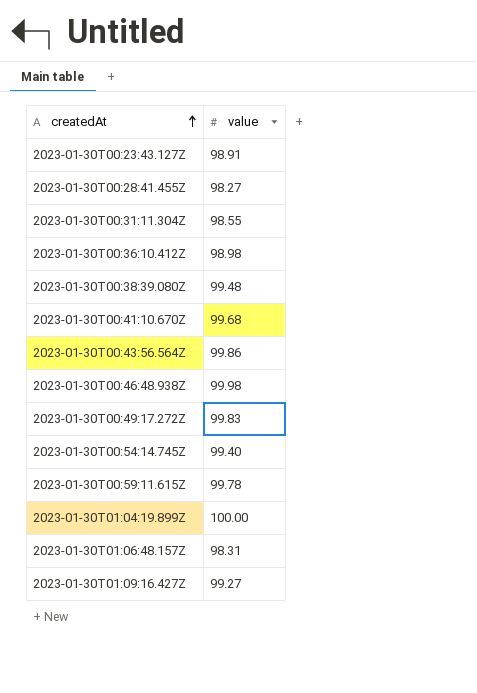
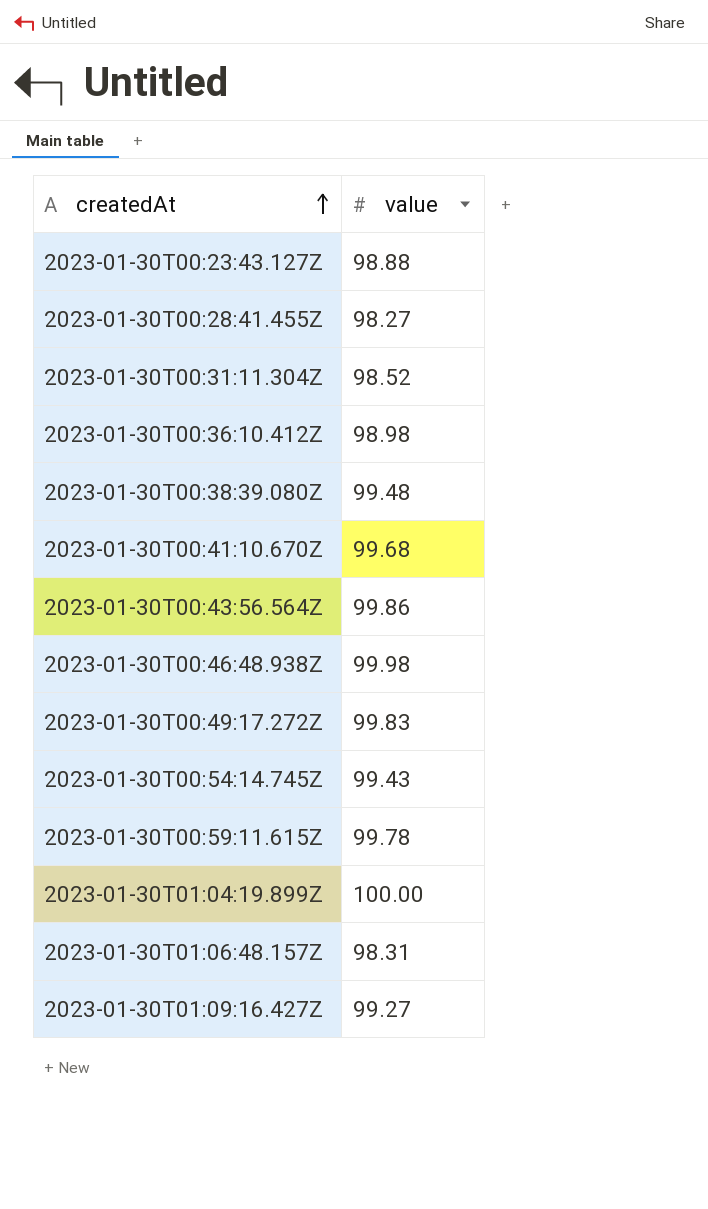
2023-01-30T00:23:43.127Z | value: 98.91 -> 98.88
2023-01-30T00:31:11.304Z | value: 98.55 -> 98.52
2023-01-30T00:54:14.745Z | value: 99.40 -> 99.43

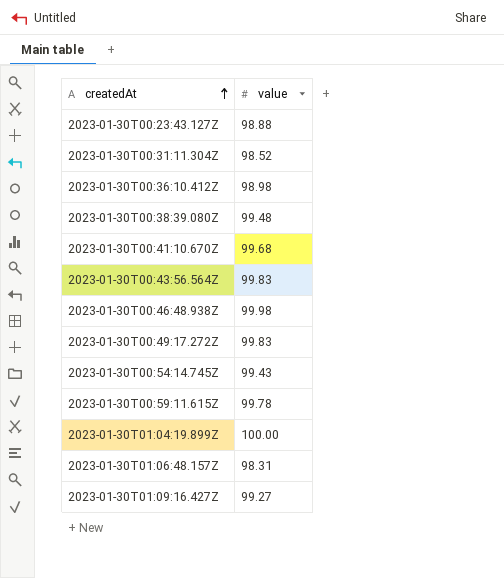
row 2023-01-30T00:28:41.455Z: 98.27 -> none
2023-01-30T00:43:56.564Z | value: 99.86 -> 99.83

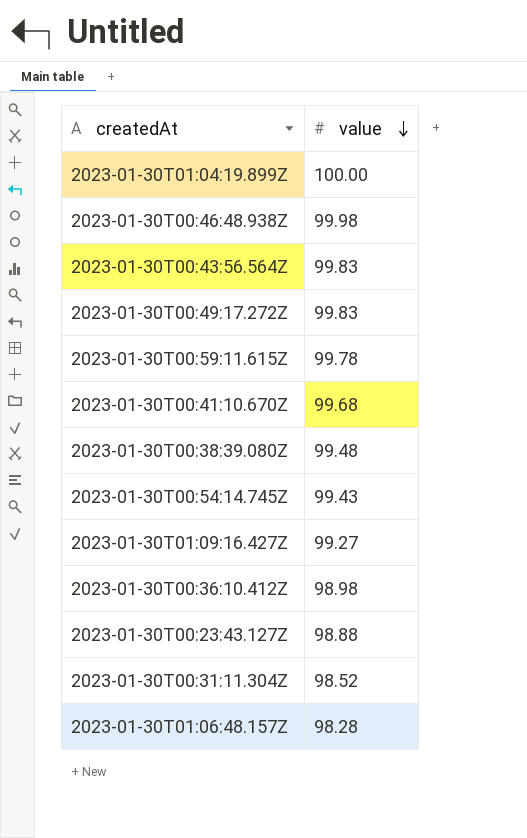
row order: createdAt ascending -> value descending
2023-01-30T01:06:48.157Z | value: 98.31 -> 98.28

